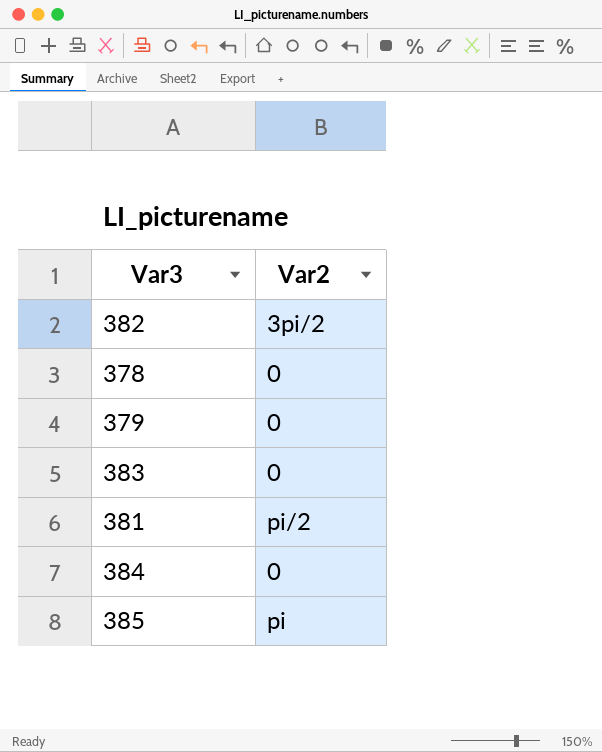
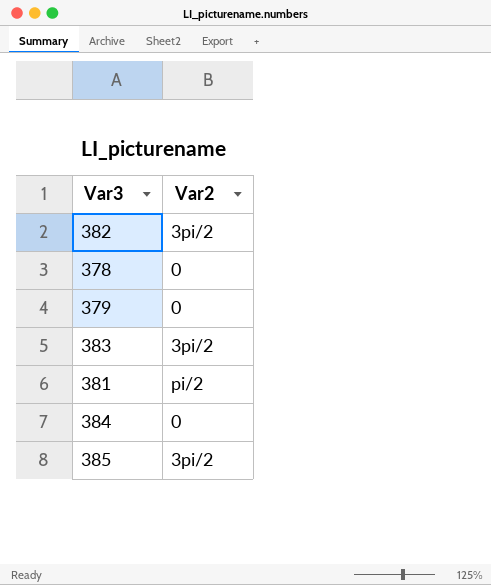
383 | Var2: 0 -> 3pi/2
385 | Var2: pi -> 3pi/2

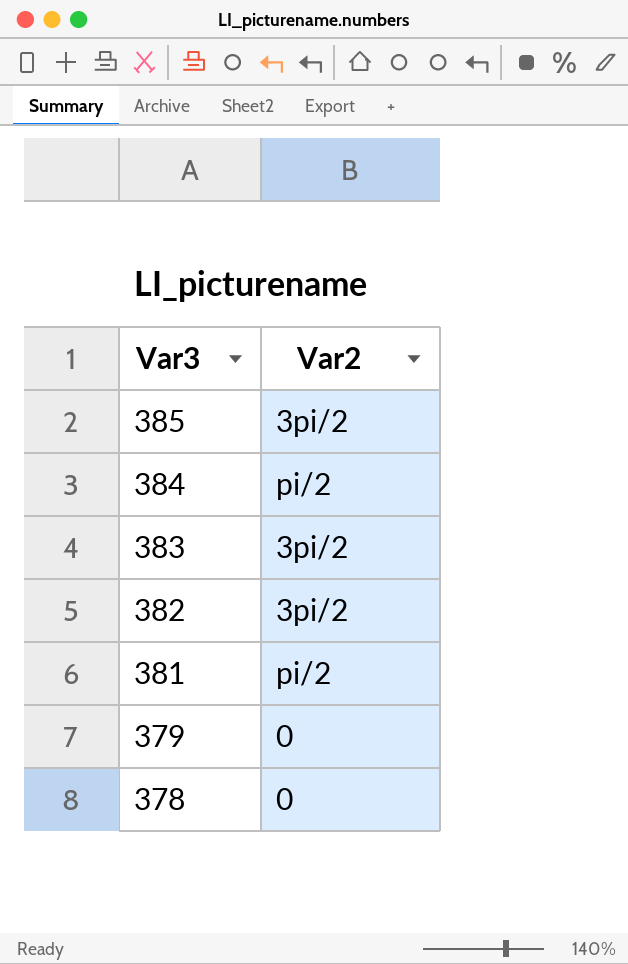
row order: none -> Var3 descending
384 | Var2: 0 -> pi/2

